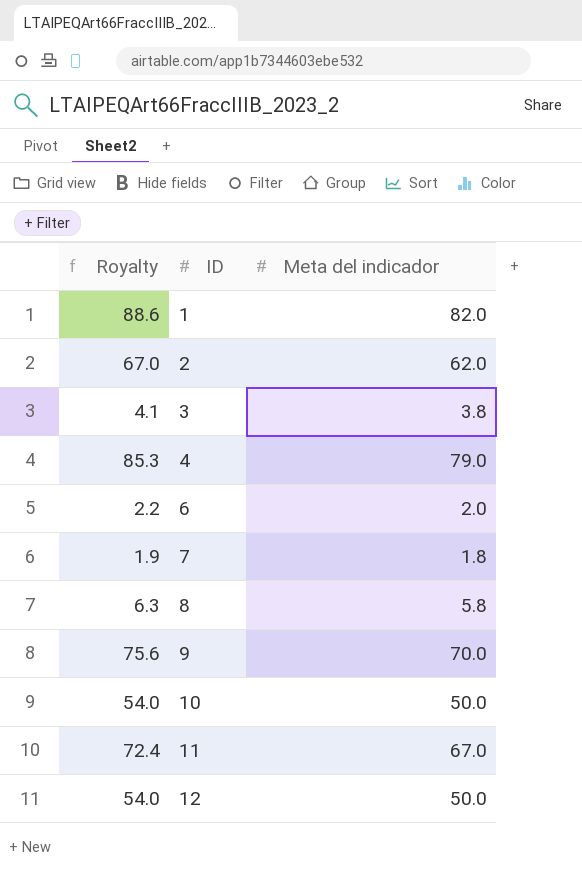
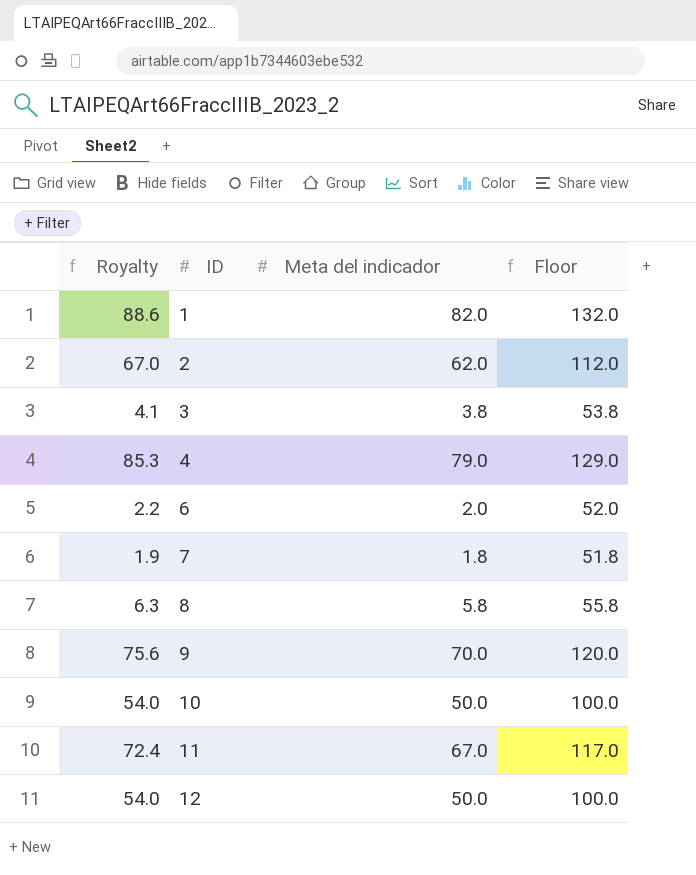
column Floor | formula: none -> [Meta del indicador] + 50

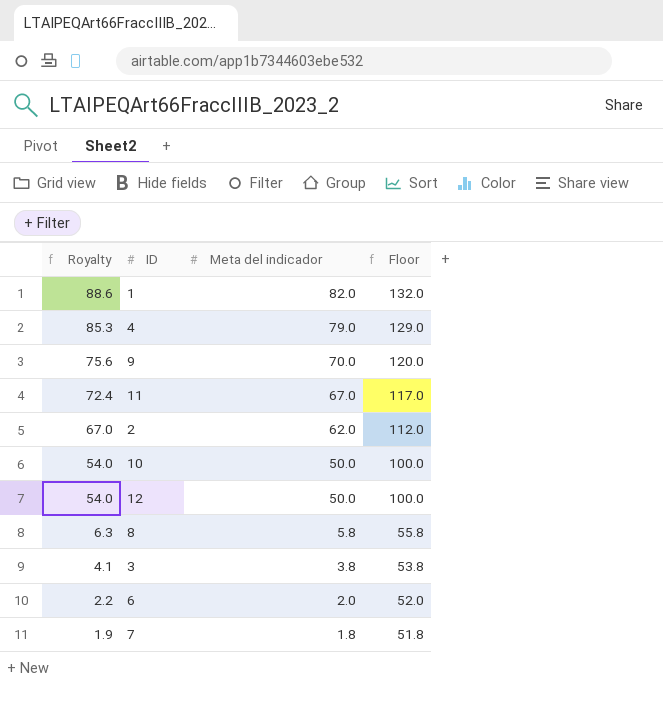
row order: ID ascending -> Royalty descending

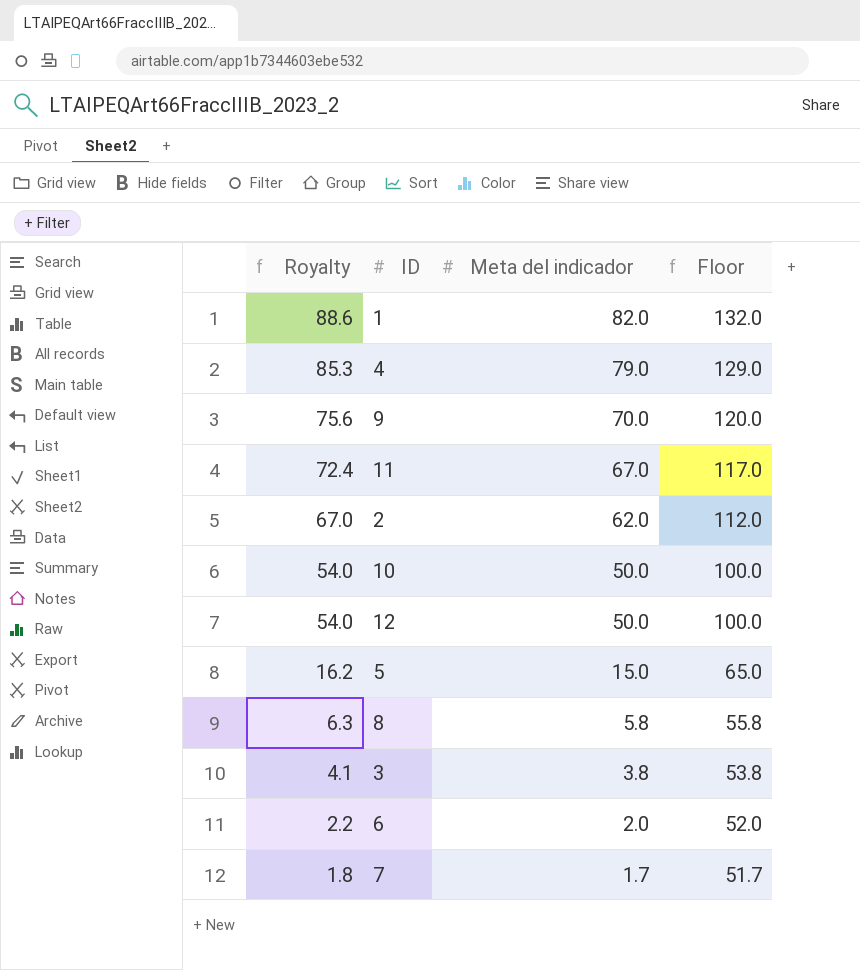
row 5: none -> 16.2 | 15.0 | 65.0
7 | Royalty: 1.9 -> 1.8
7 | Meta del indicador: 1.8 -> 1.7
7 | Floor: 51.8 -> 51.7

